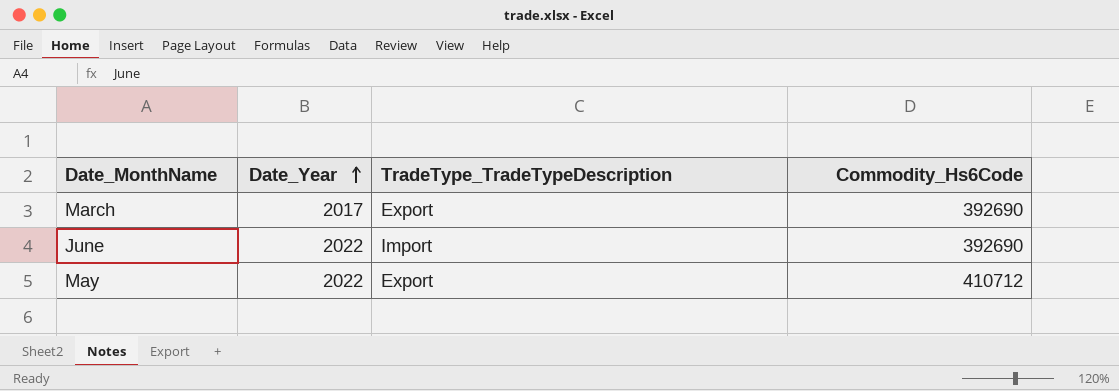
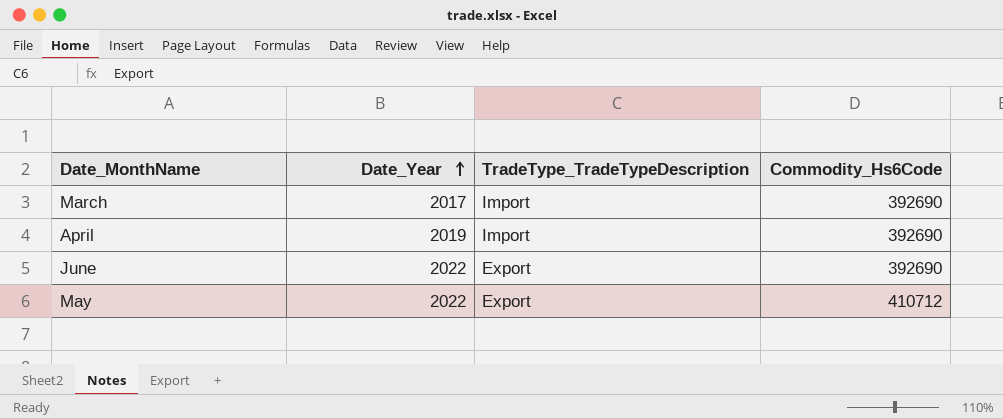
March | TradeType_TradeTypeDescription: Export -> Import
row April: none -> 2019 | Import | 392690
June | TradeType_TradeTypeDescription: Import -> Export

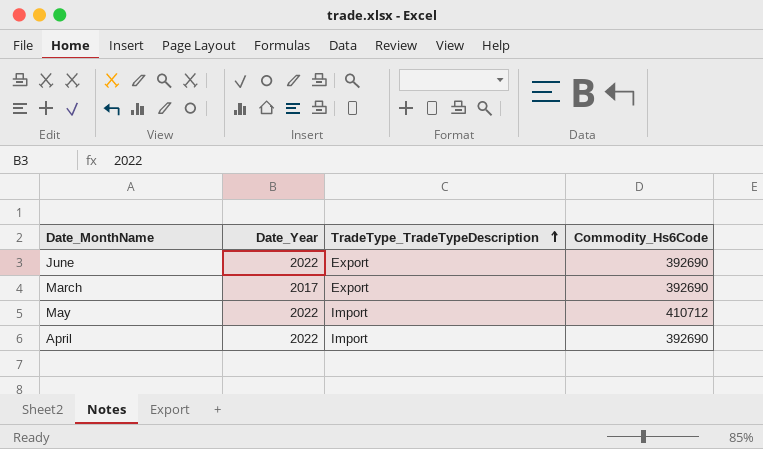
row order: Date_Year ascending -> TradeType_TradeTypeDescription ascending
March | TradeType_TradeTypeDescription: Import -> Export
May | TradeType_TradeTypeDescription: Export -> Import
April | Date_Year: 2019 -> 2022

